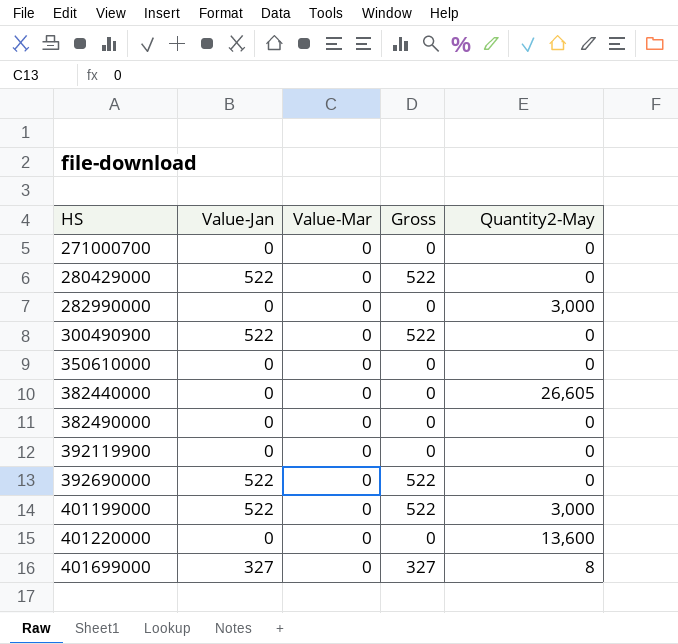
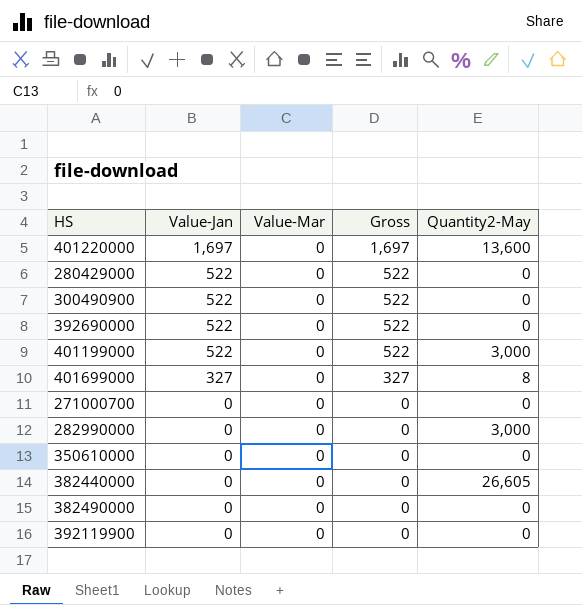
row order: HS ascending -> Value-Jan descending
401220000 | Value-Jan: 0 -> 1,697
401220000 | Gross: 0 -> 1,697

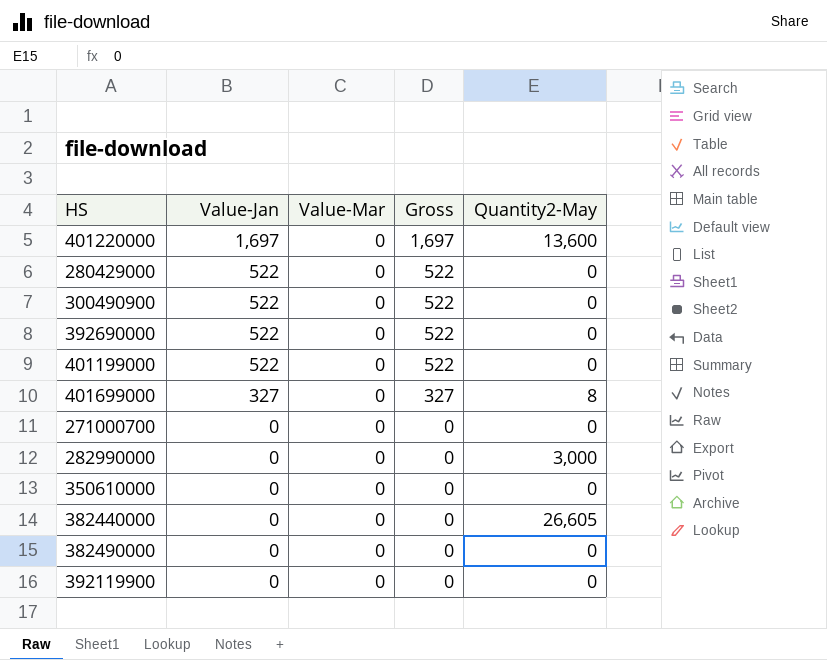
401199000 | Quantity2-May: 3,000 -> 0

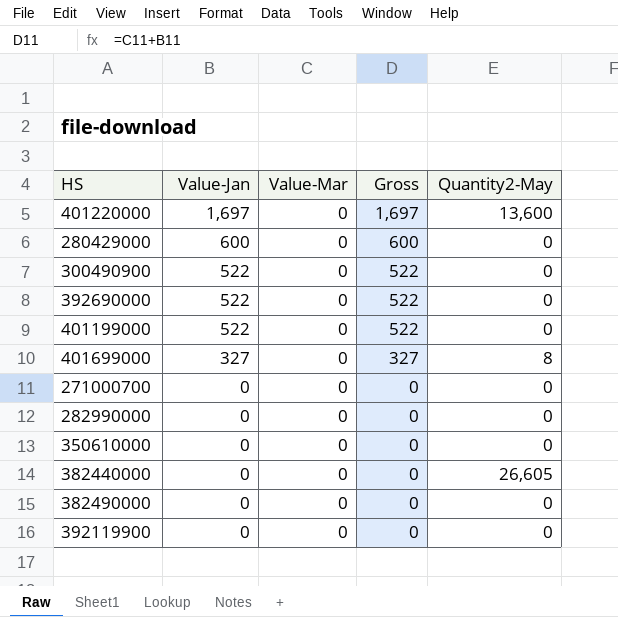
280429000 | Value-Jan: 522 -> 600
280429000 | Gross: 522 -> 600
282990000 | Quantity2-May: 3,000 -> 0

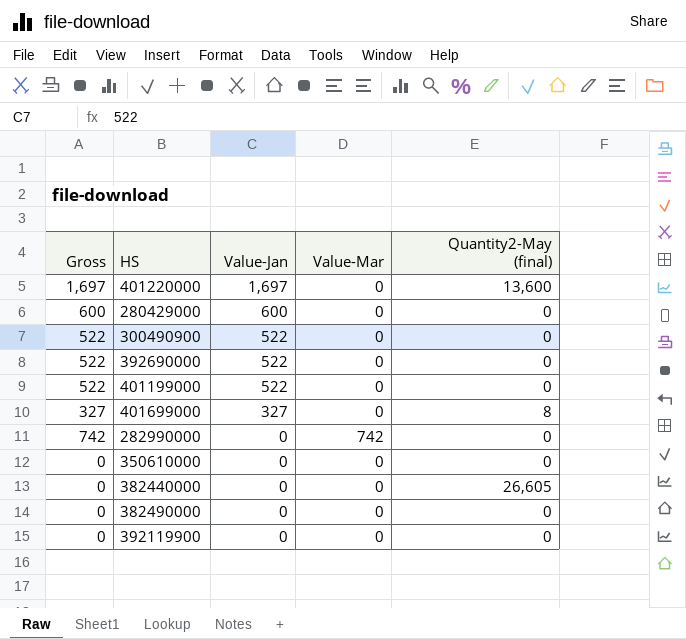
column Gross | position: 4 -> 1
column name: Quantity2-May -> Quantity2-May (final)
row 271000700: 0 | 0 | 0 | 0 -> none
282990000 | Gross: 0 -> 742
282990000 | Value-Mar: 0 -> 742

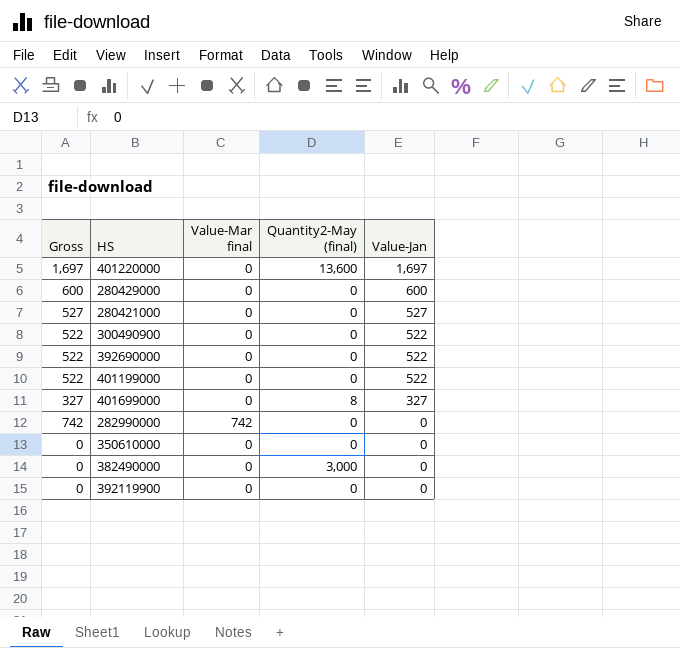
column name: Value-Mar -> Value-Mar final
column Value-Jan | position: 3 -> 5
row 382440000: 0 | 0 | 0 | 26,605 -> none
row 280421000: none -> 527 | 0 | 0 | 527
382490000 | Quantity2-May (final): 0 -> 3,000

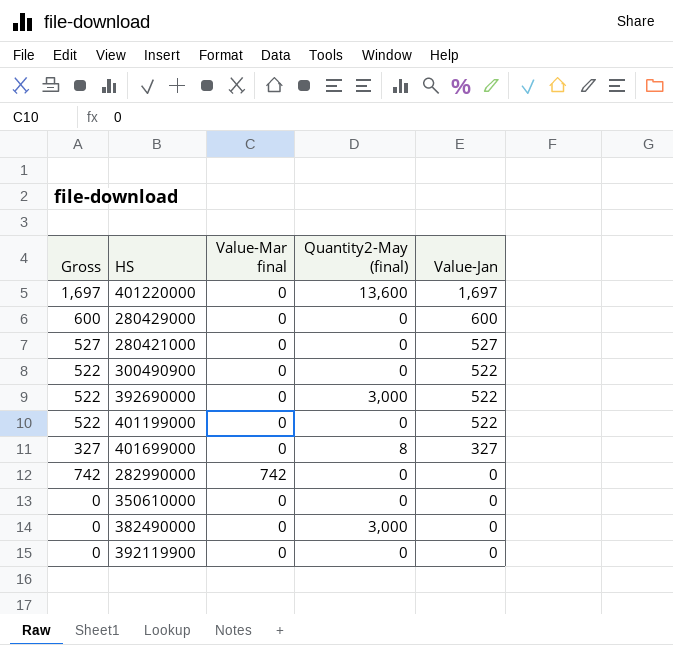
392690000 | Quantity2-May (final): 0 -> 3,000

